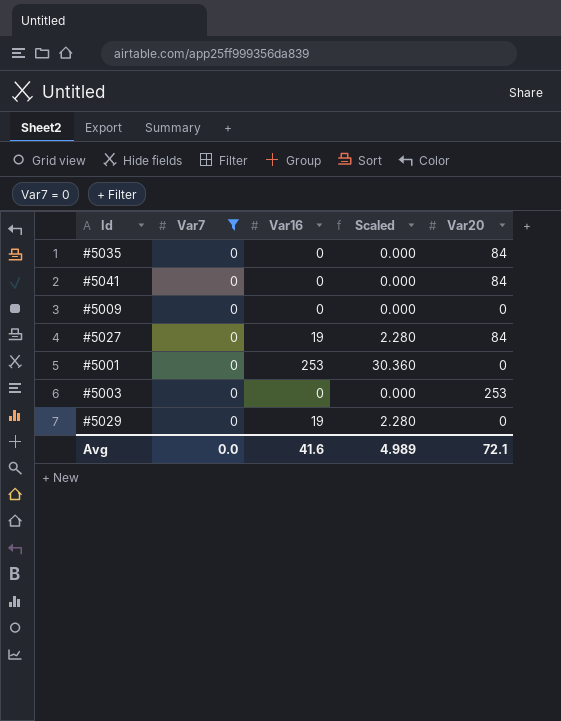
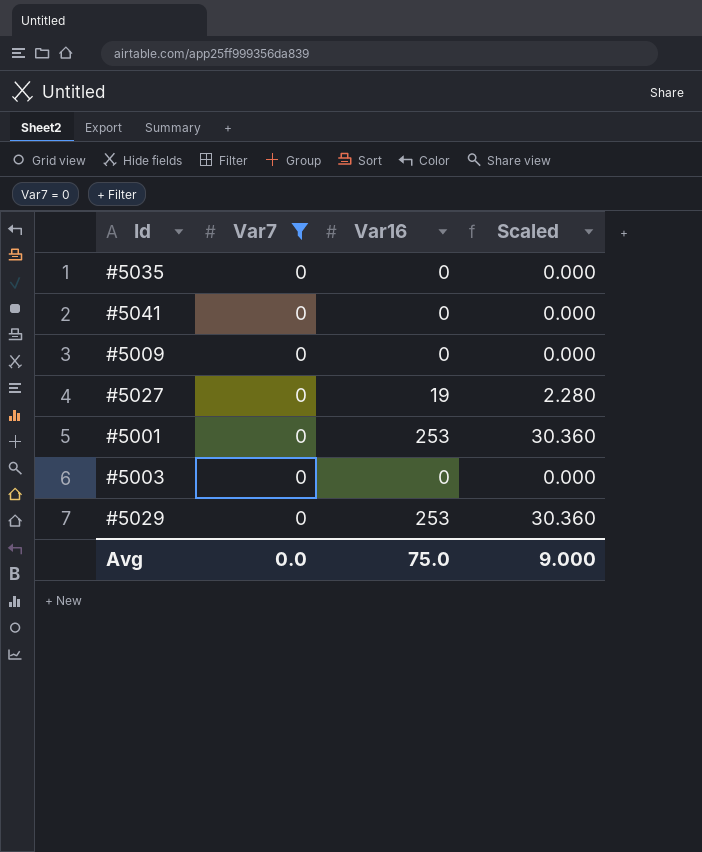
column Var20 | position: 5 -> none
#5029 | Var16: 19 -> 253
#5029 | Scaled: 2.280 -> 30.360
Avg | Var16: 41.6 -> 75.0
Avg | Scaled: 4.989 -> 9.000

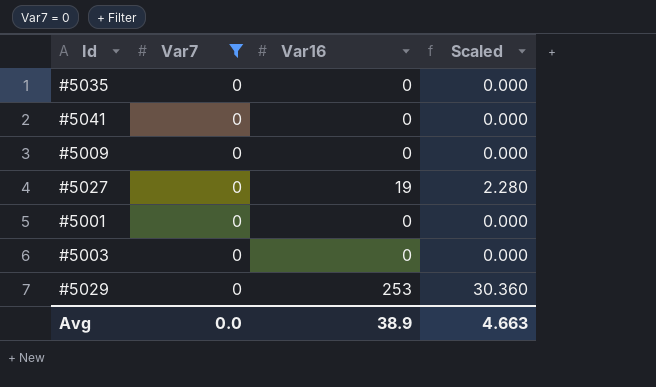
#5001 | Var16: 253 -> 0
#5001 | Scaled: 30.360 -> 0.000
Avg | Var16: 75.0 -> 38.9
Avg | Scaled: 9.000 -> 4.663

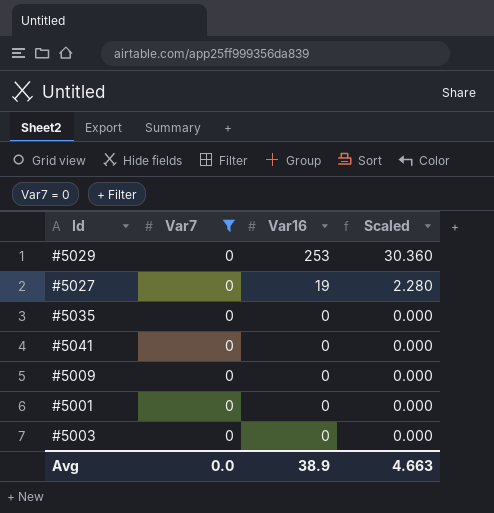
row order: none -> Var16 descending

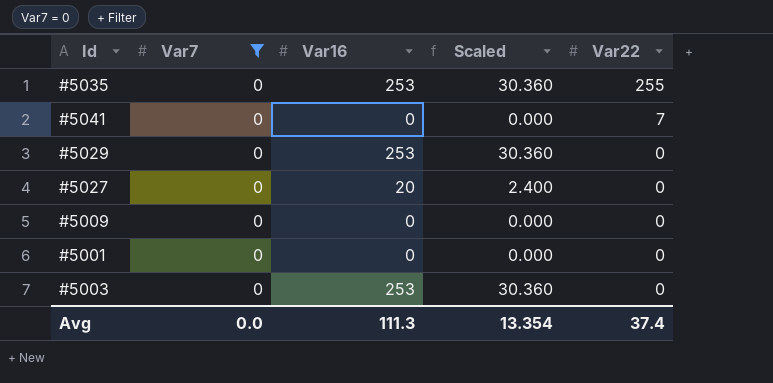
row order: Var16 descending -> Var22 descending
column Var22 | position: none -> 5
#5035 | Var16: 0 -> 253
#5035 | Scaled: 0.000 -> 30.360
#5027 | Var16: 19 -> 20
#5027 | Scaled: 2.280 -> 2.400
#5003 | Var16: 0 -> 253
#5003 | Scaled: 0.000 -> 30.360
Avg | Var16: 38.9 -> 111.3
Avg | Scaled: 4.663 -> 13.354

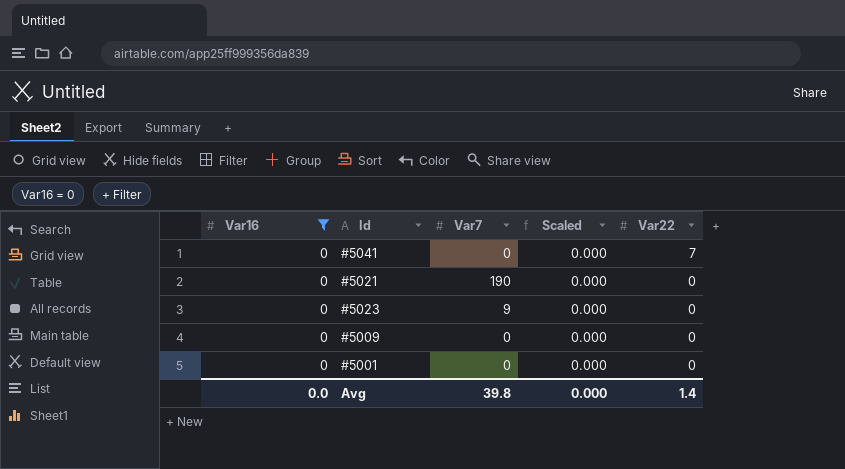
filter: Var7 = 0 -> Var16 = 0
column Var16 | position: 3 -> 1
Avg | Var16: 111.3 -> 0.0
Avg | Var7: 0.0 -> 39.8
Avg | Scaled: 13.354 -> 0.000
Avg | Var22: 37.4 -> 1.4

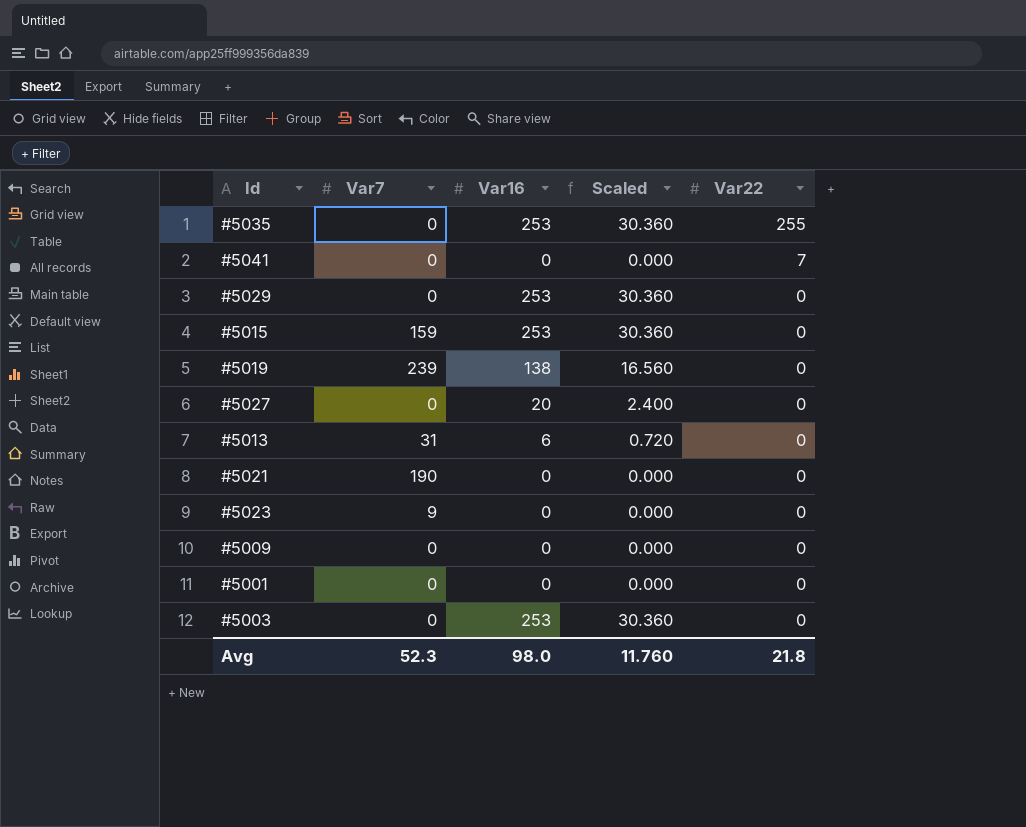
filter: Var16 = 0 -> none
column Var16 | position: 1 -> 3
Avg | Var7: 39.8 -> 52.3
Avg | Var16: 0.0 -> 98.0
Avg | Scaled: 0.000 -> 11.760
Avg | Var22: 1.4 -> 21.8

